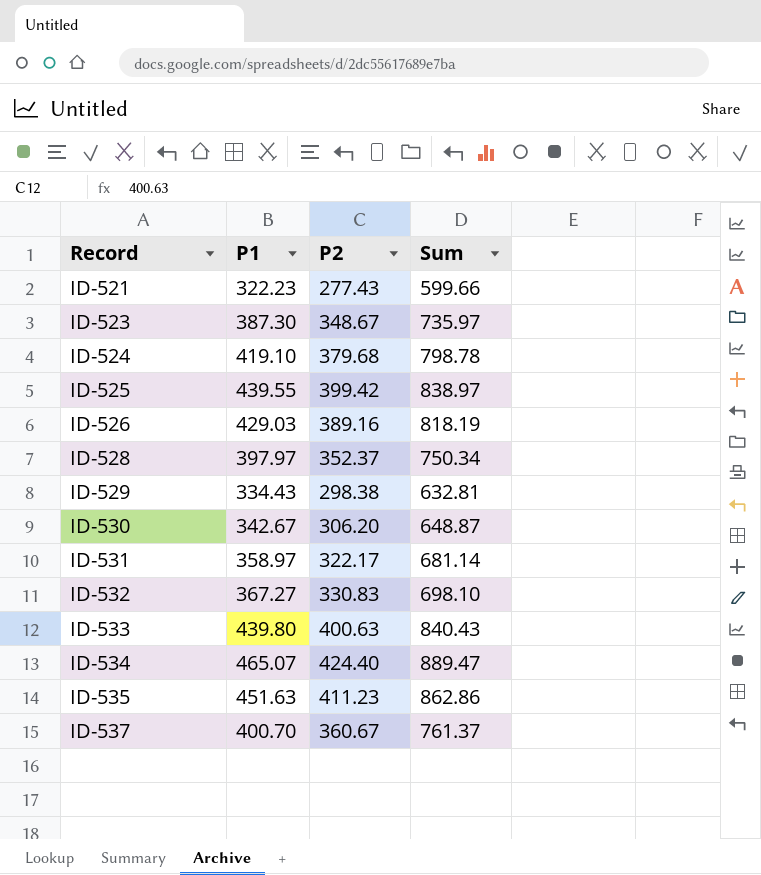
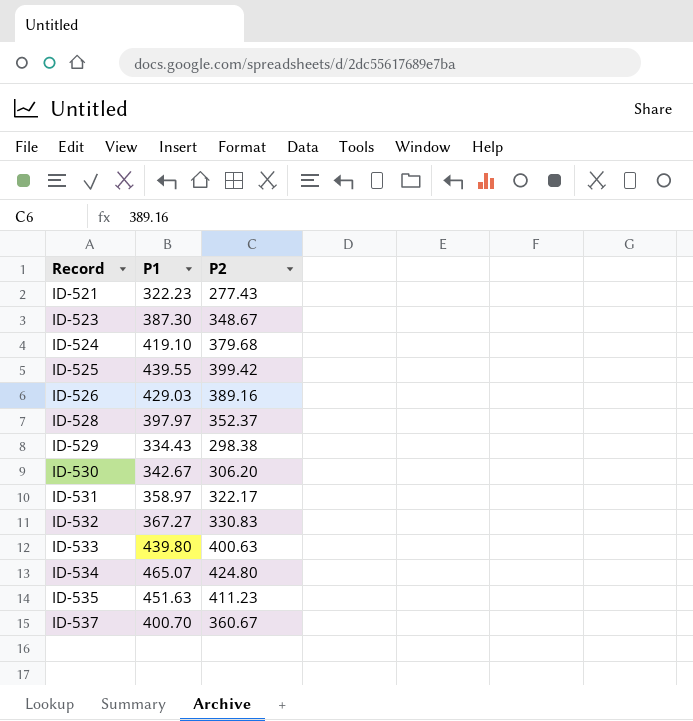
column Sum | formula: [P1] + [P2] -> none
ID-534 | P2: 424.40 -> 424.80

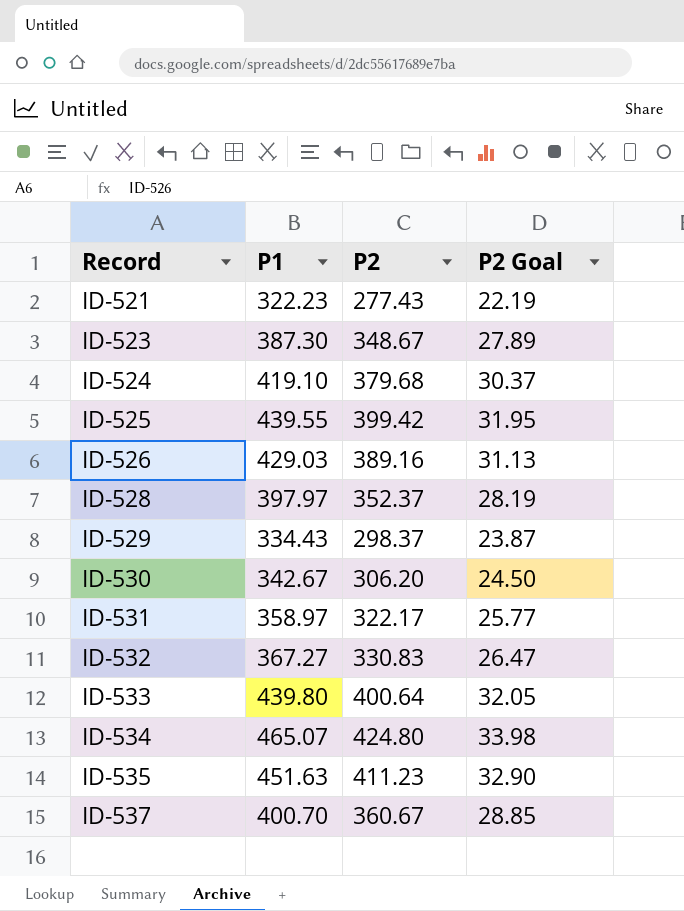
column P2 Goal | formula: none -> [P2] * 0.08
ID-529 | P2: 298.38 -> 298.37
ID-533 | P2: 400.63 -> 400.64

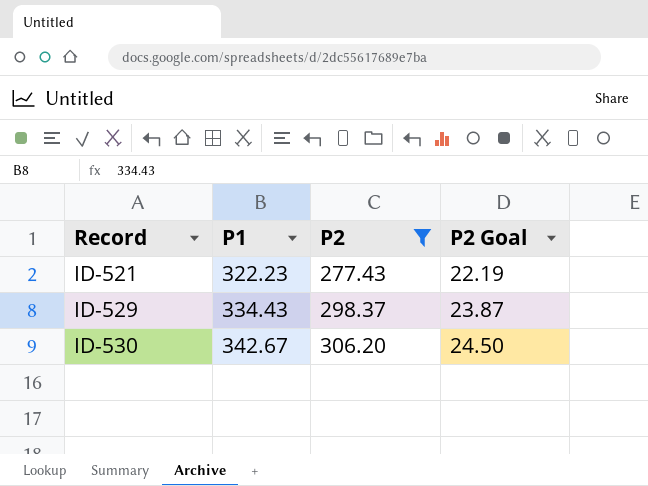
filter: none -> P2 <= 306.20

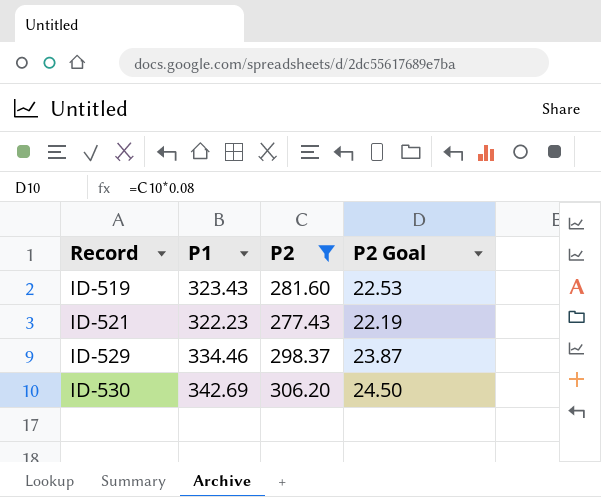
row ID-519: none -> 323.43 | 281.60 | 22.53
ID-529 | P1: 334.43 -> 334.46
ID-530 | P1: 342.67 -> 342.69

